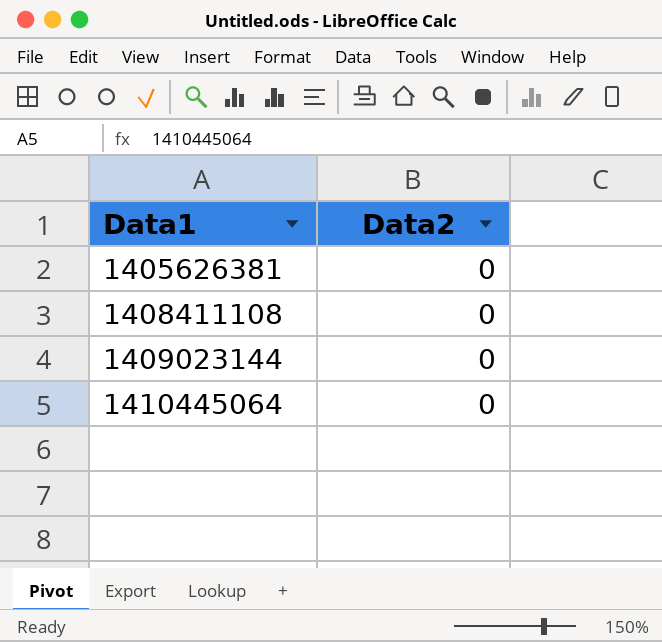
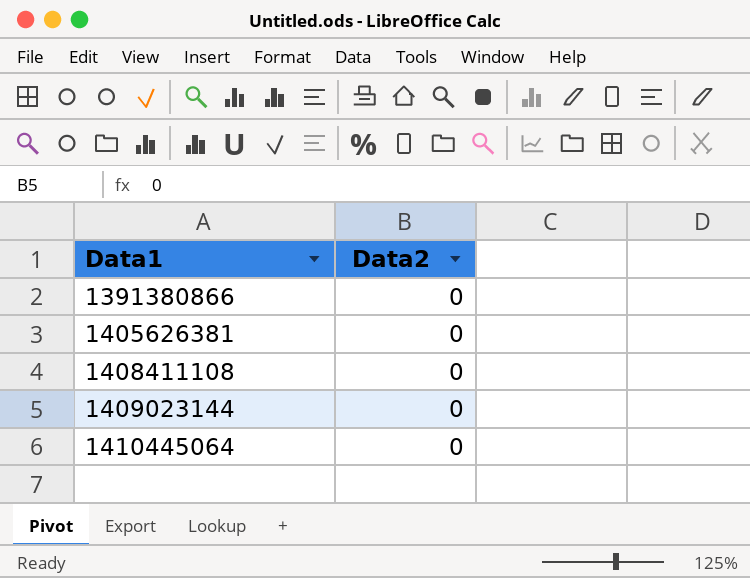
row 1391380866: none -> 0

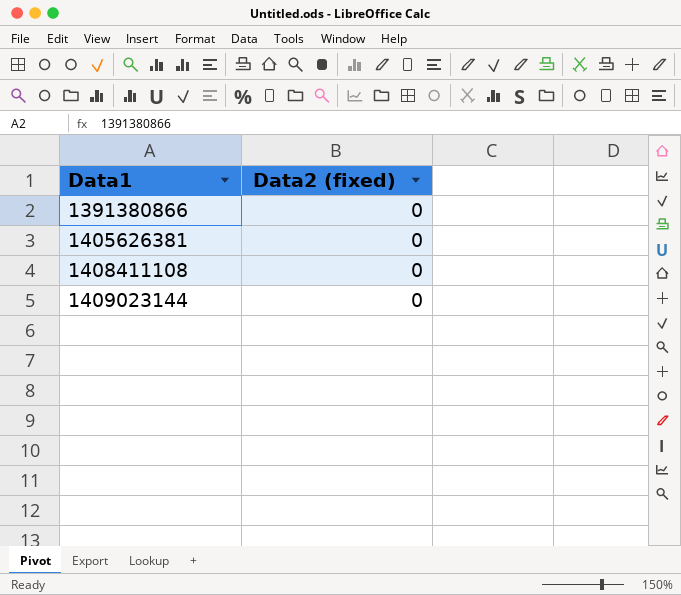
column name: Data2 -> Data2 (fixed)
row 1410445064: 0 -> none

